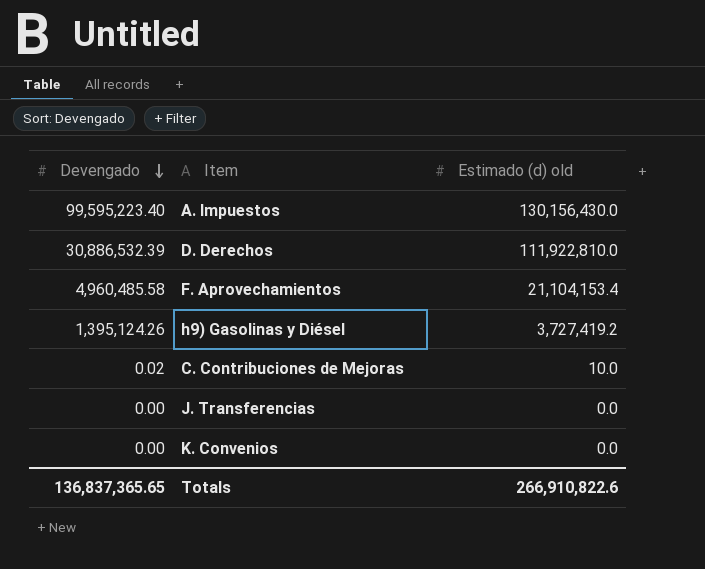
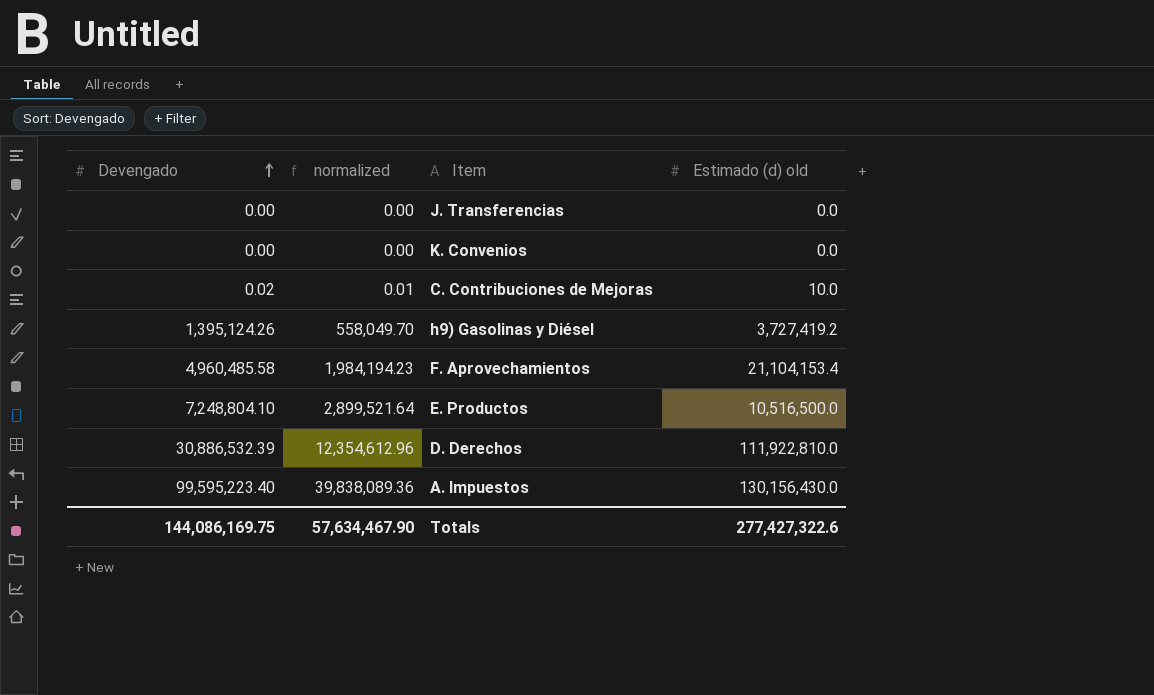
row order: Devengado descending -> Devengado ascending
column normalized | formula: none -> [Devengado] * 0.4
row E. Productos: none -> 7,248,804.10 | 2,899,521.64 | 10,516,500.0
Totals | Devengado: 136,837,365.65 -> 144,086,169.75
Totals | Estimado (d) old: 266,910,822.6 -> 277,427,322.6

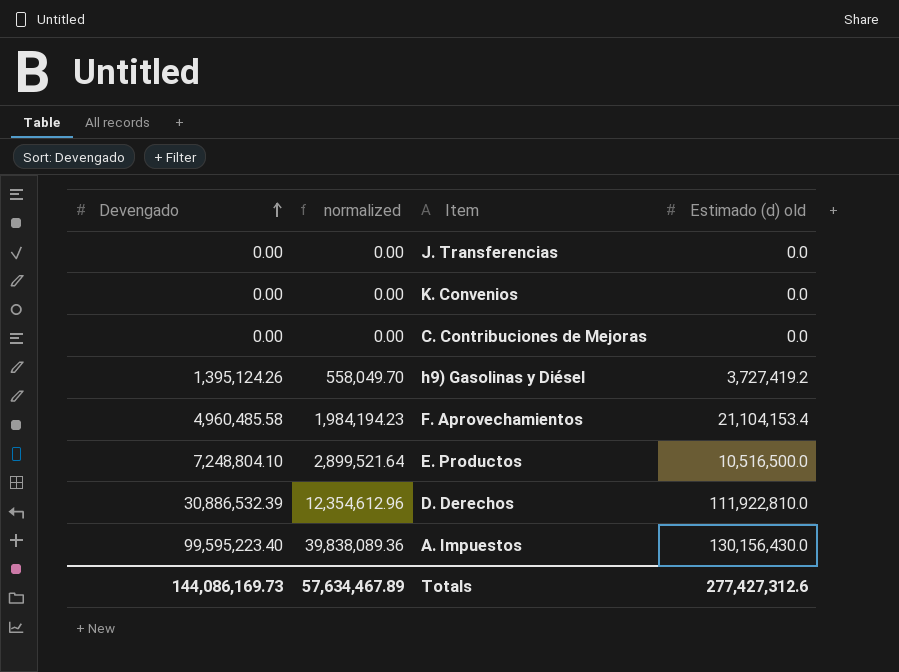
C. Contribuciones de Mejoras | Devengado: 0.02 -> 0.00
C. Contribuciones de Mejoras | normalized: 0.01 -> 0.00
C. Contribuciones de Mejoras | Estimado (d) old: 10.0 -> 0.0
Totals | Devengado: 144,086,169.75 -> 144,086,169.73
Totals | normalized: 57,634,467.90 -> 57,634,467.89
Totals | Estimado (d) old: 277,427,322.6 -> 277,427,312.6

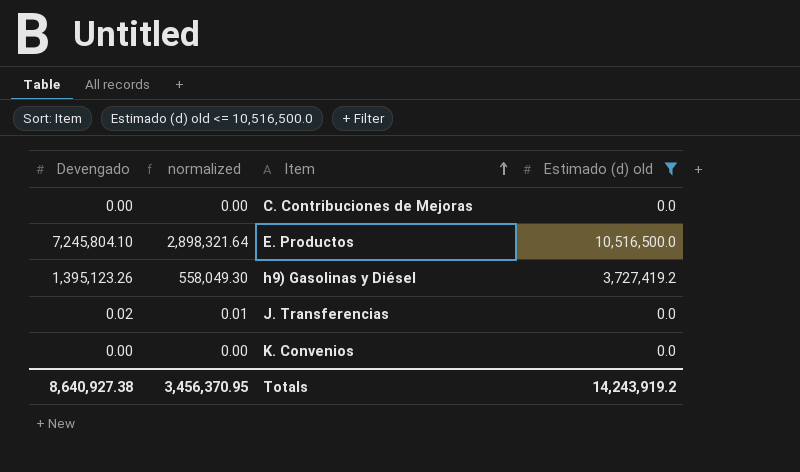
filter: none -> Estimado (d) old <= 10,516,500.0
row order: Devengado ascending -> Item ascending
E. Productos | Devengado: 7,248,804.10 -> 7,245,804.10
E. Productos | normalized: 2,899,521.64 -> 2,898,321.64
h9) Gasolinas y Diésel | Devengado: 1,395,124.26 -> 1,395,123.26
h9) Gasolinas y Diésel | normalized: 558,049.70 -> 558,049.30
J. Transferencias | Devengado: 0.00 -> 0.02
J. Transferencias | normalized: 0.00 -> 0.01
Totals | Devengado: 144,086,169.73 -> 8,640,927.38
Totals | normalized: 57,634,467.89 -> 3,456,370.95
Totals | Estimado (d) old: 277,427,312.6 -> 14,243,919.2

